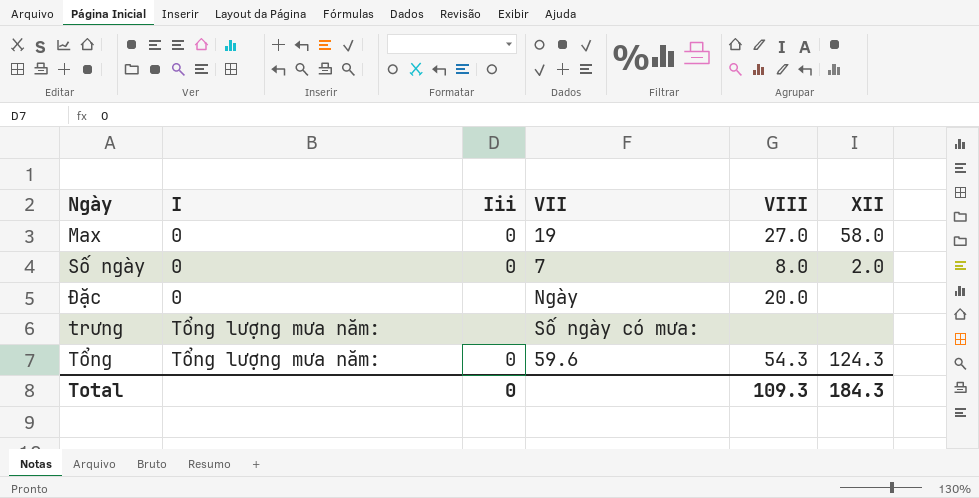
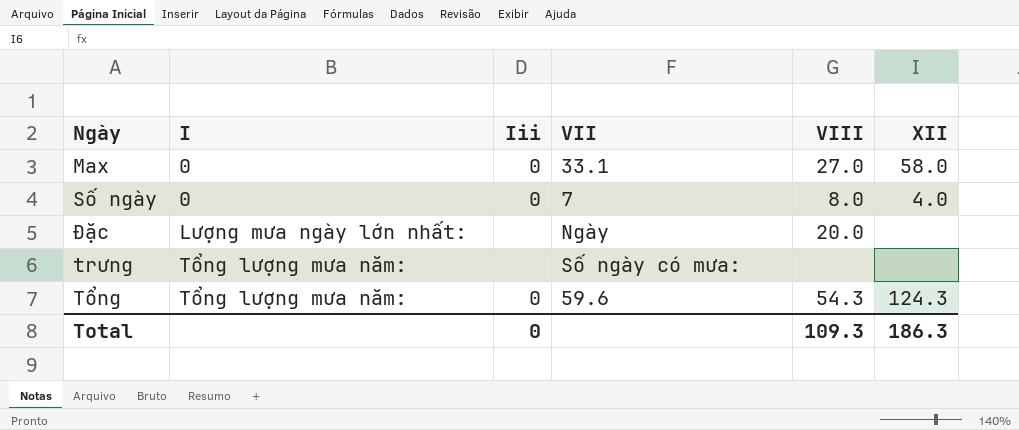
Max | VII: 19 -> 33.1
Số ngày | XII: 2.0 -> 4.0
Đặc | I: 0 -> Lượng mưa ngày lớn nhất:
Total | XII: 184.3 -> 186.3

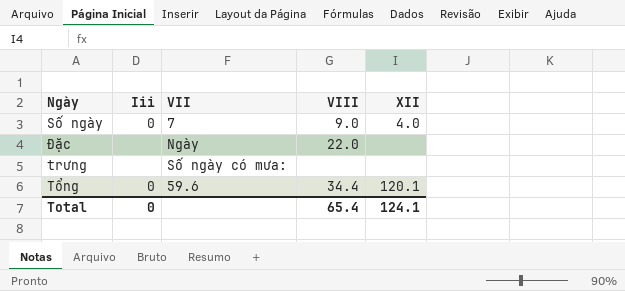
column I | position: 2 -> none
row Max: 0 | 0 | 33.1 | 27.0 | 58.0 -> none
Số ngày | VIII: 8.0 -> 9.0
Đặc | VIII: 20.0 -> 22.0
Tổng | VIII: 54.3 -> 34.4
Tổng | XII: 124.3 -> 120.1
Total | VIII: 109.3 -> 65.4
Total | XII: 186.3 -> 124.1

